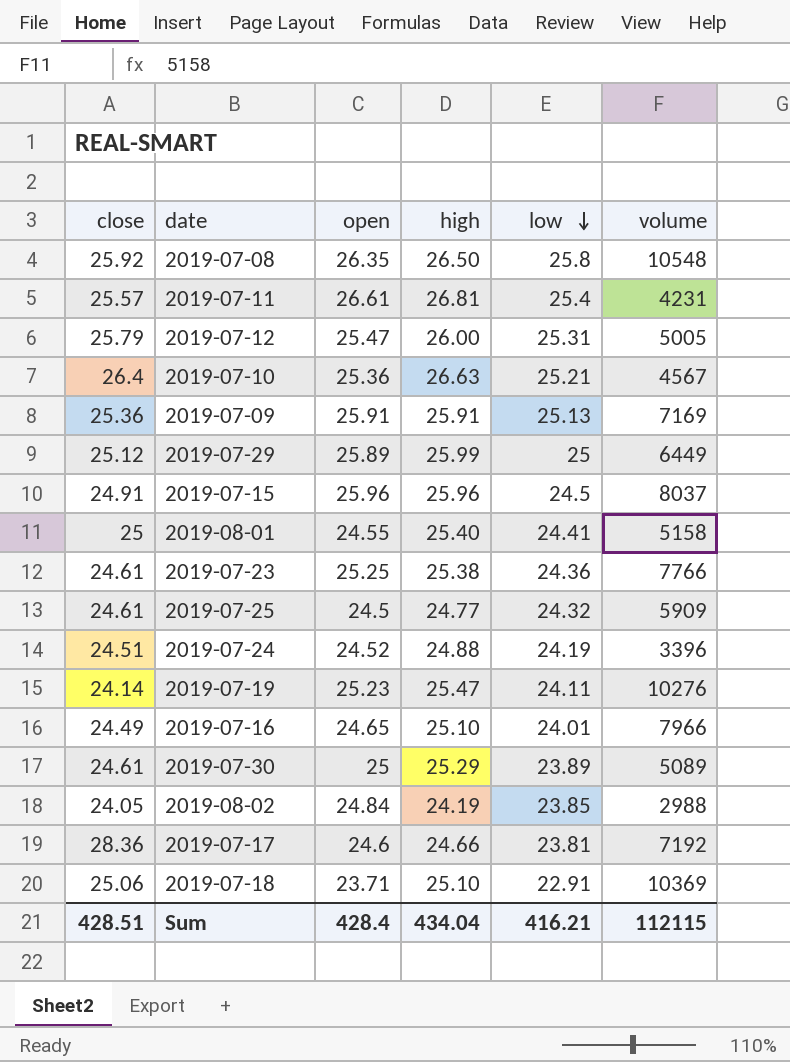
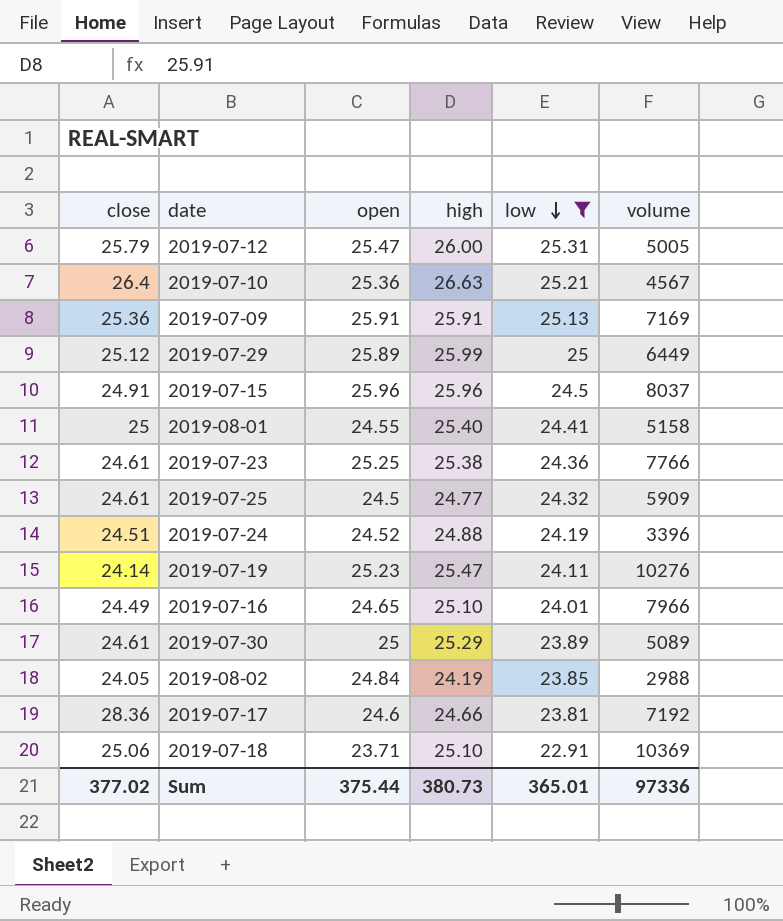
filter: none -> low <= 25.31
Sum | close: 428.51 -> 377.02
Sum | open: 428.4 -> 375.44
Sum | high: 434.04 -> 380.73
Sum | low: 416.21 -> 365.01
Sum | volume: 112115 -> 97336

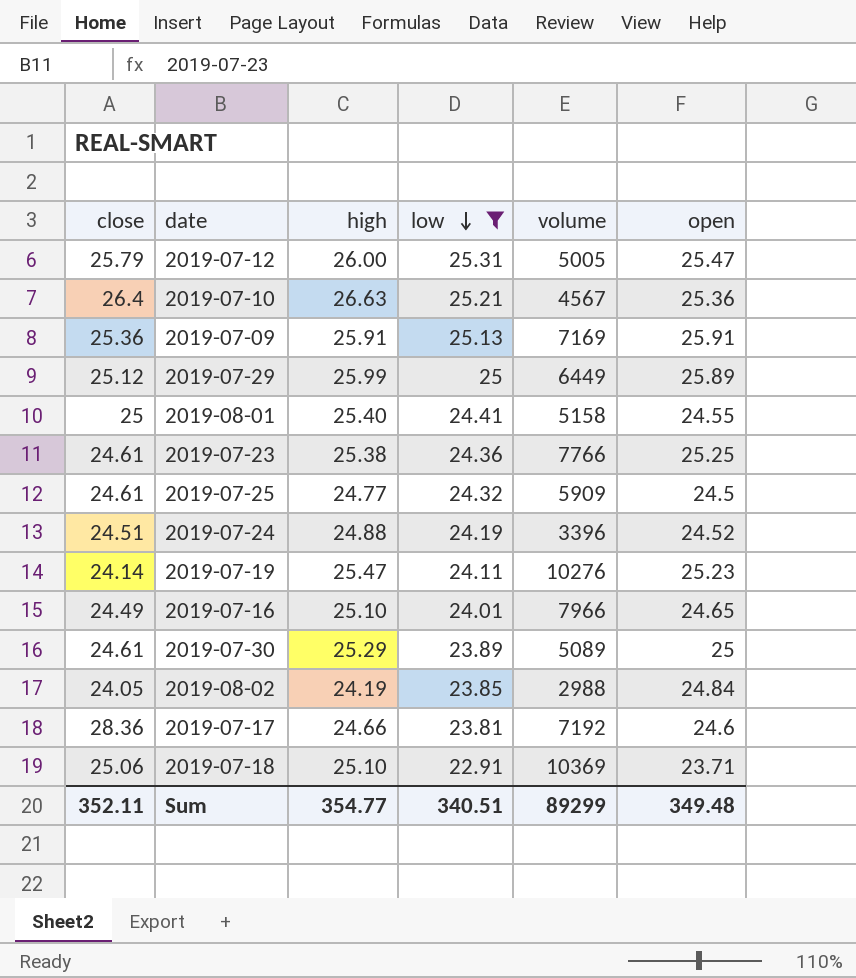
column open | position: 3 -> 6
row 2019-07-15: 24.91 | 25.96 | 25.96 | 24.5 | 8037 -> none
Sum | close: 377.02 -> 352.11
Sum | high: 380.73 -> 354.77
Sum | low: 365.01 -> 340.51
Sum | volume: 97336 -> 89299
Sum | open: 375.44 -> 349.48

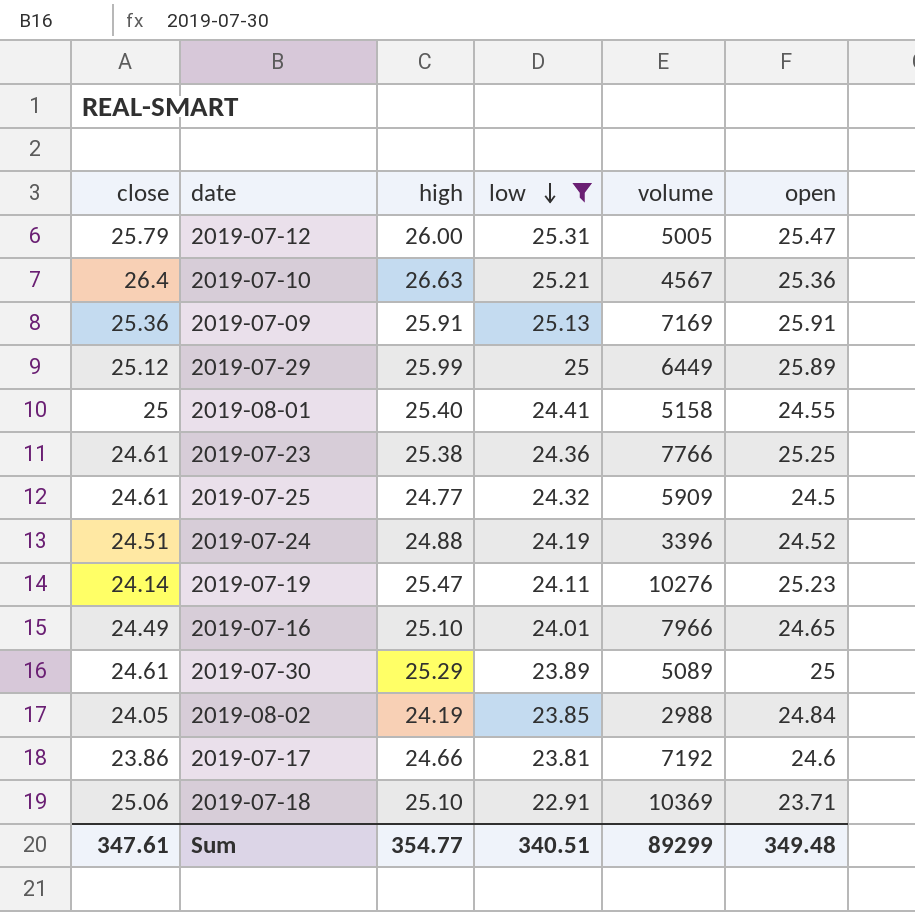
2019-07-17 | close: 28.36 -> 23.86
Sum | close: 352.11 -> 347.61

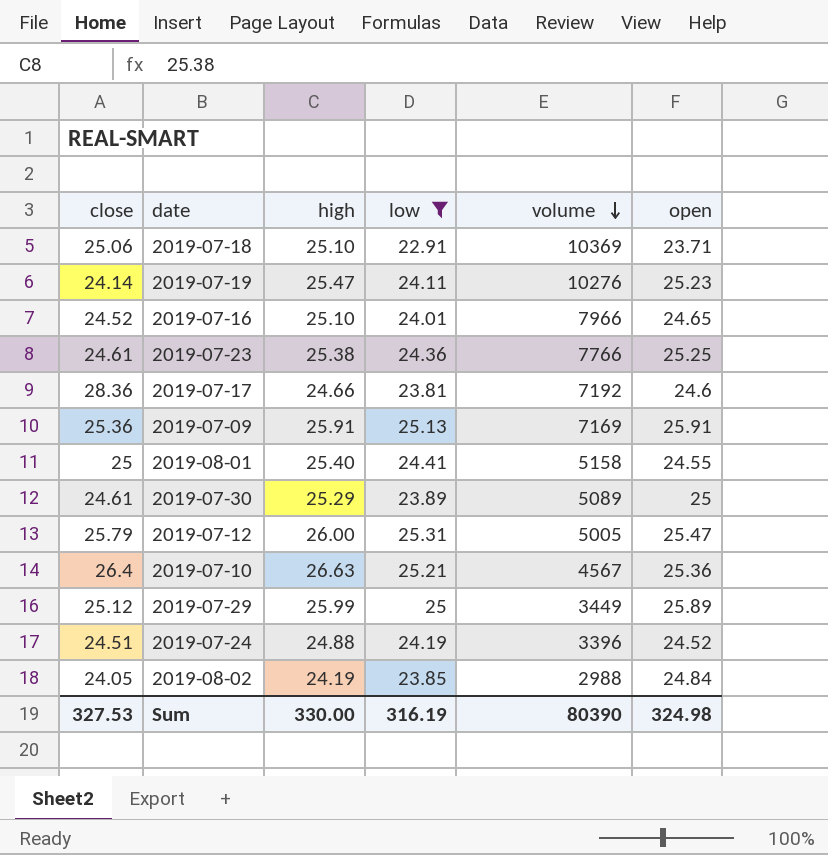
row order: low descending -> volume descending
row 2019-07-25: 24.61 | 24.77 | 24.32 | 5909 | 24.5 -> none
2019-07-16 | close: 24.49 -> 24.52
2019-07-17 | close: 23.86 -> 28.36
2019-07-29 | volume: 6449 -> 3449
Sum | close: 347.61 -> 327.53
Sum | high: 354.77 -> 330.00
Sum | low: 340.51 -> 316.19
Sum | volume: 89299 -> 80390
Sum | open: 349.48 -> 324.98

